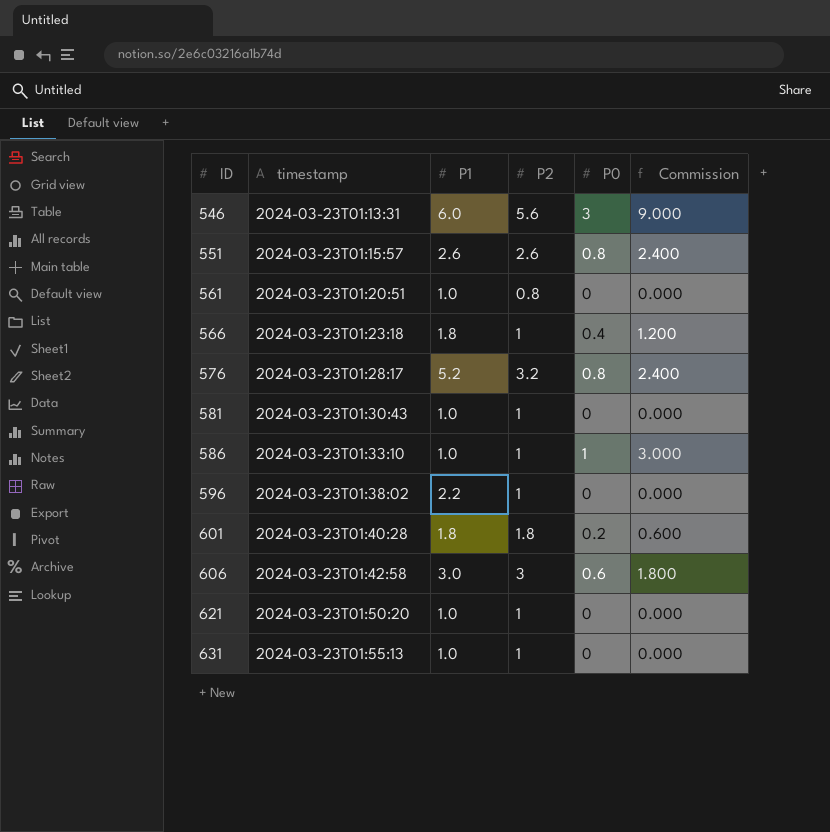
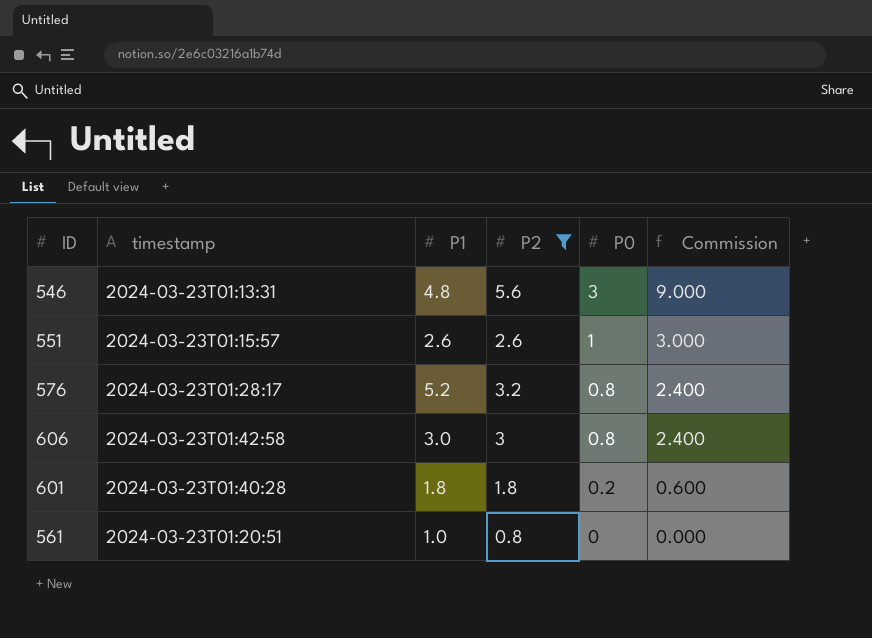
filter: none -> P2 != 1
row order: ID ascending -> P0 descending
546 | P1: 6.0 -> 4.8
551 | P0: 0.8 -> 1
551 | Commission: 2.400 -> 3.000
606 | P0: 0.6 -> 0.8
606 | Commission: 1.800 -> 2.400

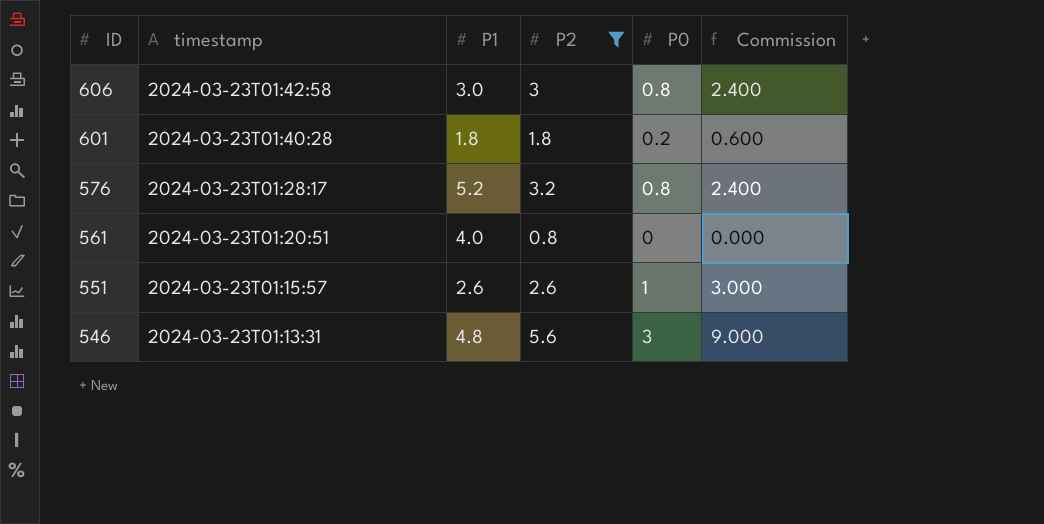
row order: P0 descending -> ID descending
561 | P1: 1.0 -> 4.0

